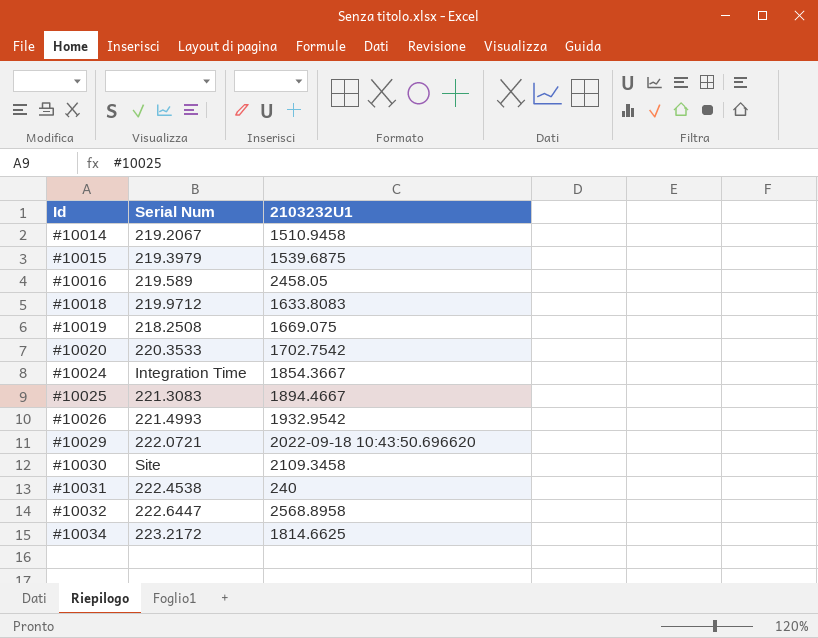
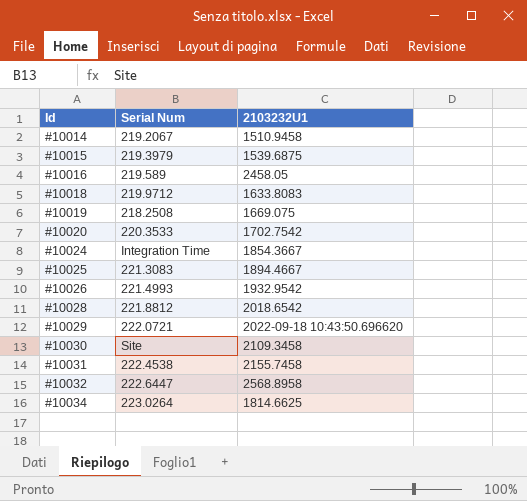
row #10028: none -> 221.8812 | 2018.6542
#10031 | 2103232U1: 240 -> 2155.7458
#10034 | Serial Num: 223.2172 -> 223.0264

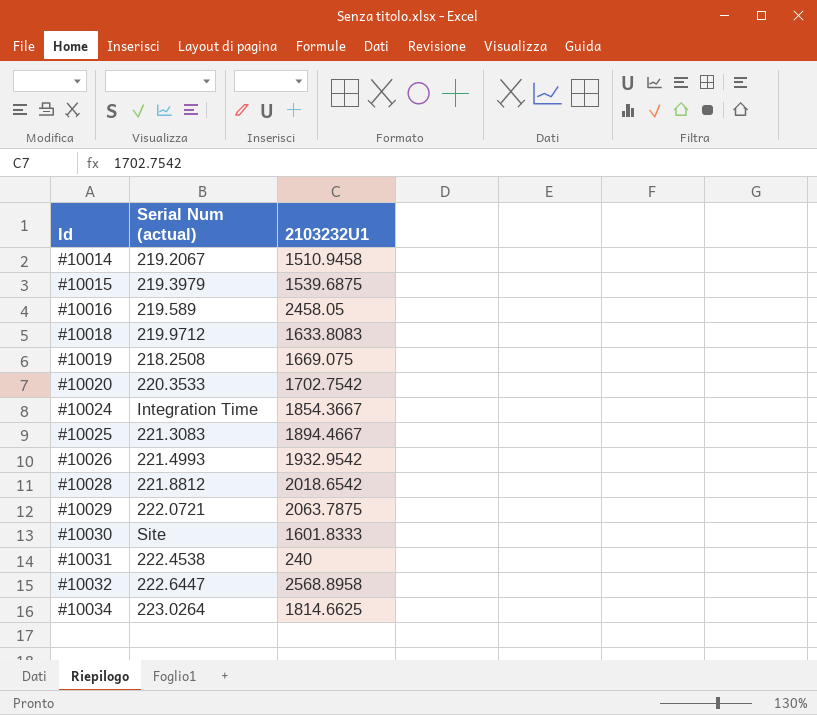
column name: Serial Num -> Serial Num (actual)
#10029 | 2103232U1: 2022-09-18 10:43:50.696620 -> 2063.7875
#10030 | 2103232U1: 2109.3458 -> 1601.8333
#10031 | 2103232U1: 2155.7458 -> 240

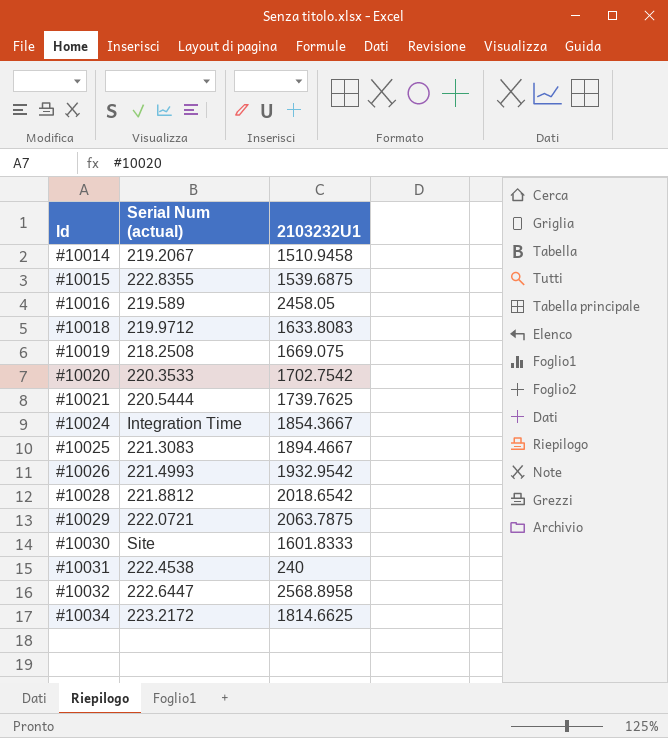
#10015 | Serial Num (actual): 219.3979 -> 222.8355
row #10021: none -> 220.5444 | 1739.7625
#10034 | Serial Num (actual): 223.0264 -> 223.2172

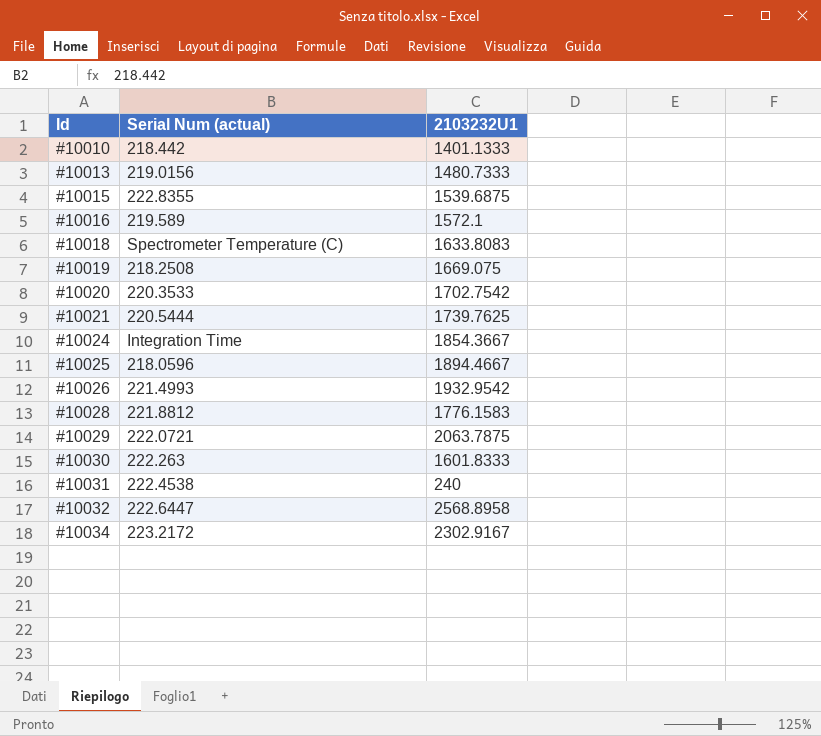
row #10014: 219.2067 | 1510.9458 -> none
row #10010: none -> 218.442 | 1401.1333
row #10013: none -> 219.0156 | 1480.7333
#10016 | 2103232U1: 2458.05 -> 1572.1
#10018 | Serial Num (actual): 219.9712 -> Spectrometer Temperature (C)
#10025 | Serial Num (actual): 221.3083 -> 218.0596
#10028 | 2103232U1: 2018.6542 -> 1776.1583
#10030 | Serial Num (actual): Site -> 222.263
#10034 | 2103232U1: 1814.6625 -> 2302.9167

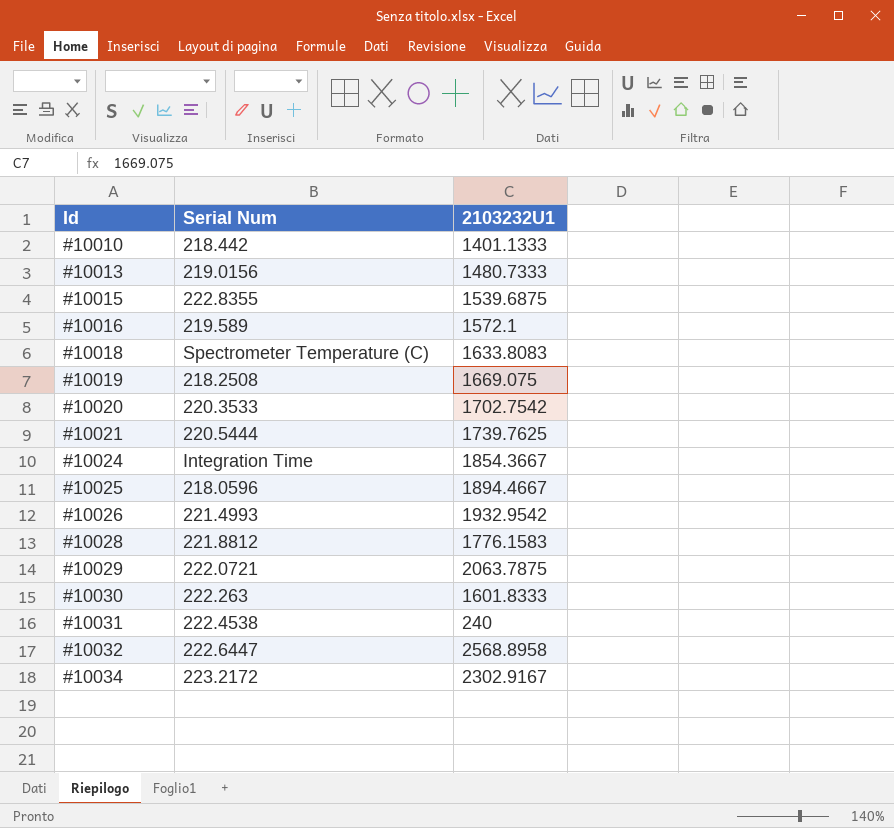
column name: Serial Num (actual) -> Serial Num

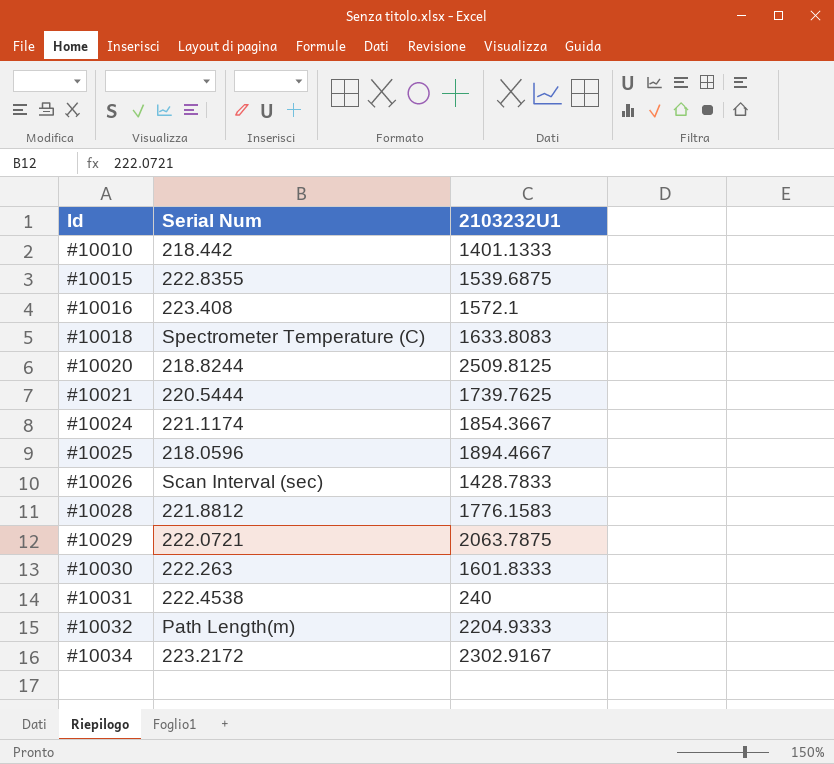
row #10013: 219.0156 | 1480.7333 -> none
row #10019: 218.2508 | 1669.075 -> none
#10016 | Serial Num: 219.589 -> 223.408
#10020 | Serial Num: 220.3533 -> 218.8244
#10020 | 2103232U1: 1702.7542 -> 2509.8125
#10024 | Serial Num: Integration Time -> 221.1174
#10026 | Serial Num: 221.4993 -> Scan Interval (sec)
#10026 | 2103232U1: 1932.9542 -> 1428.7833
#10032 | Serial Num: 222.6447 -> Path Length(m)
#10032 | 2103232U1: 2568.8958 -> 2204.9333

